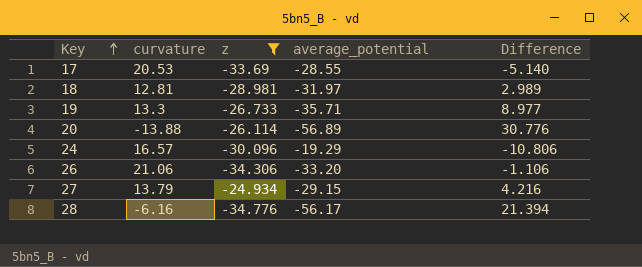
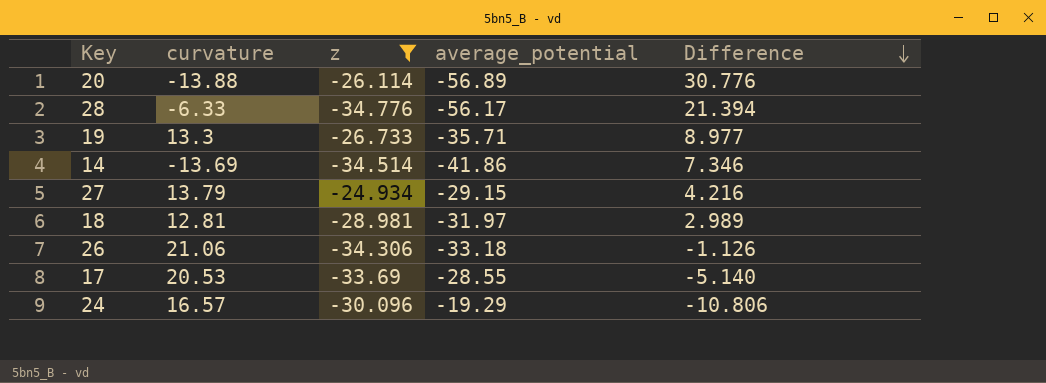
row order: Key ascending -> Difference descending
28 | curvature: -6.16 -> -6.33
row 14: none -> -13.69 | -34.514 | -41.86 | 7.346
26 | average_potential: -33.20 -> -33.18
26 | Difference: -1.106 -> -1.126

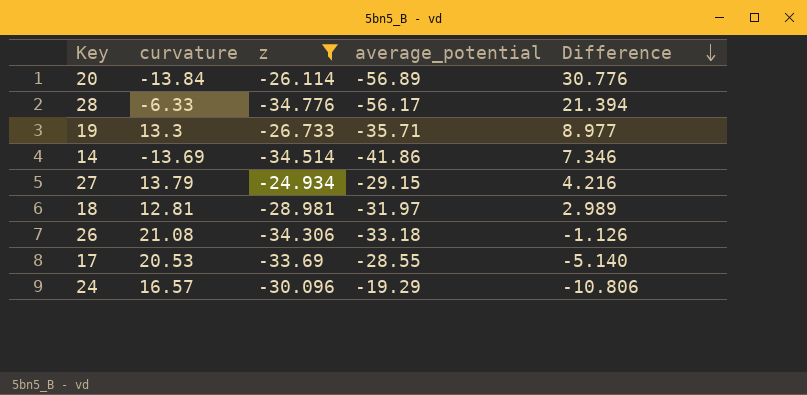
20 | curvature: -13.88 -> -13.84
26 | curvature: 21.06 -> 21.08

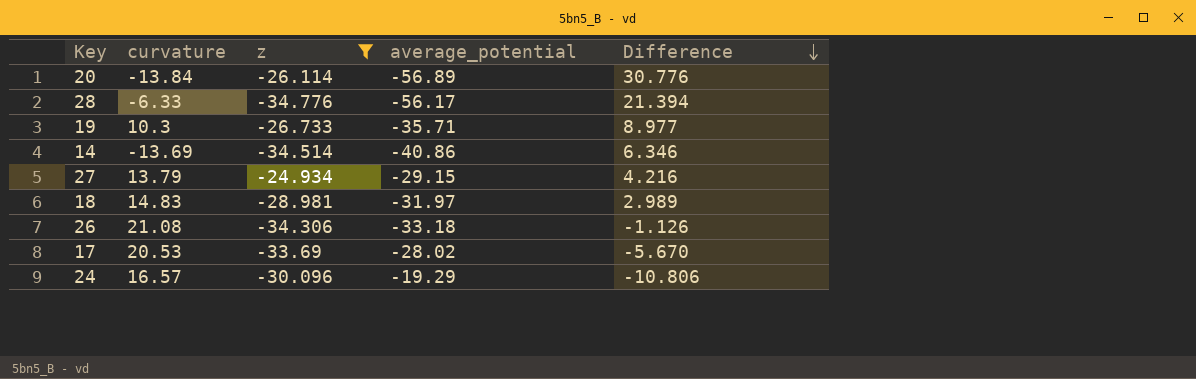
19 | curvature: 13.3 -> 10.3
14 | average_potential: -41.86 -> -40.86
14 | Difference: 7.346 -> 6.346
18 | curvature: 12.81 -> 14.83
17 | average_potential: -28.55 -> -28.02
17 | Difference: -5.140 -> -5.670

